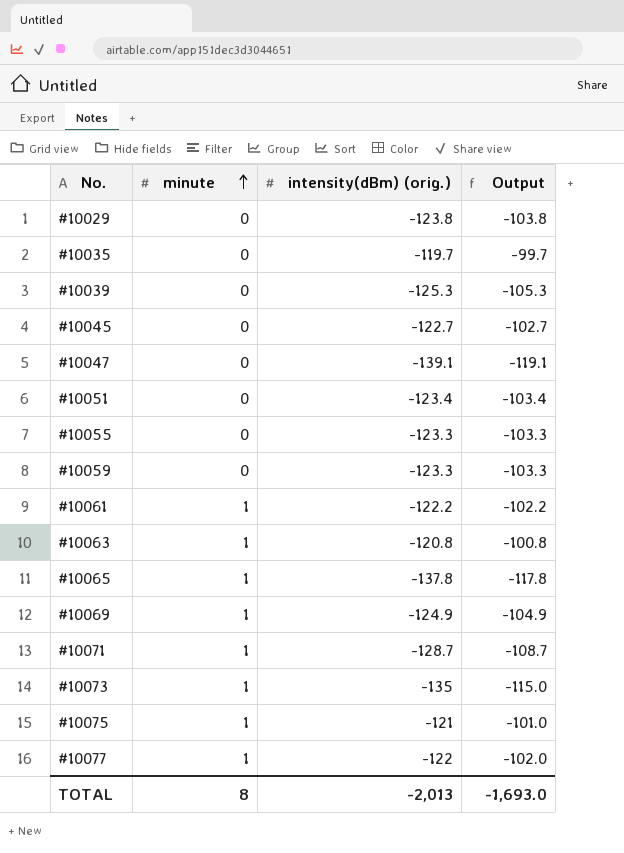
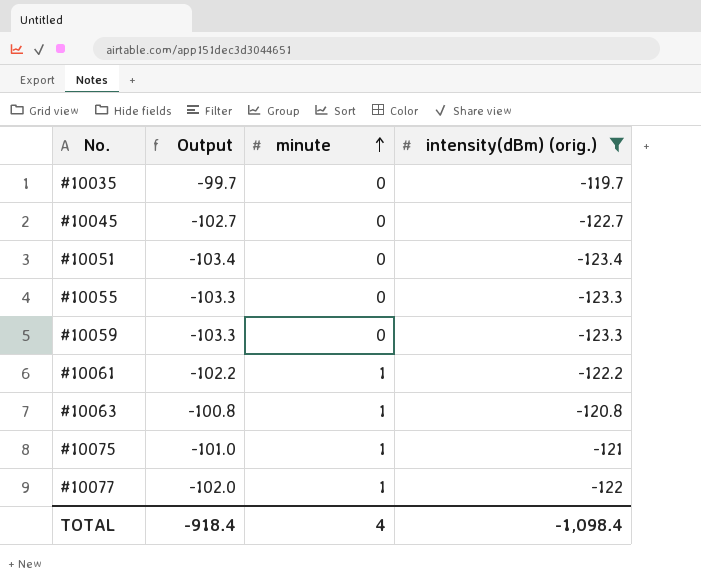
filter: none -> intensity(dBm) (orig.) >= -123.4
column Output | position: 4 -> 2
TOTAL | Output: -1,693.0 -> -918.4
TOTAL | minute: 8 -> 4
TOTAL | intensity(dBm) (orig.): -2,013 -> -1,098.4

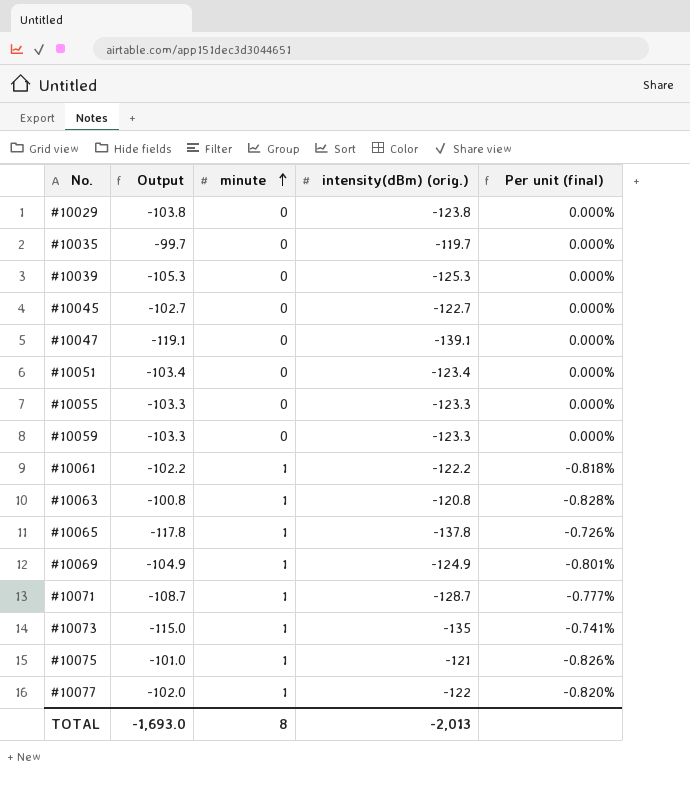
filter: intensity(dBm) (orig.) >= -123.4 -> none
column Per unit (final) | formula: none -> [minute] / [intensity(dBm) (orig.)]
TOTAL | Output: -918.4 -> -1,693.0
TOTAL | minute: 4 -> 8
TOTAL | intensity(dBm) (orig.): -1,098.4 -> -2,013

